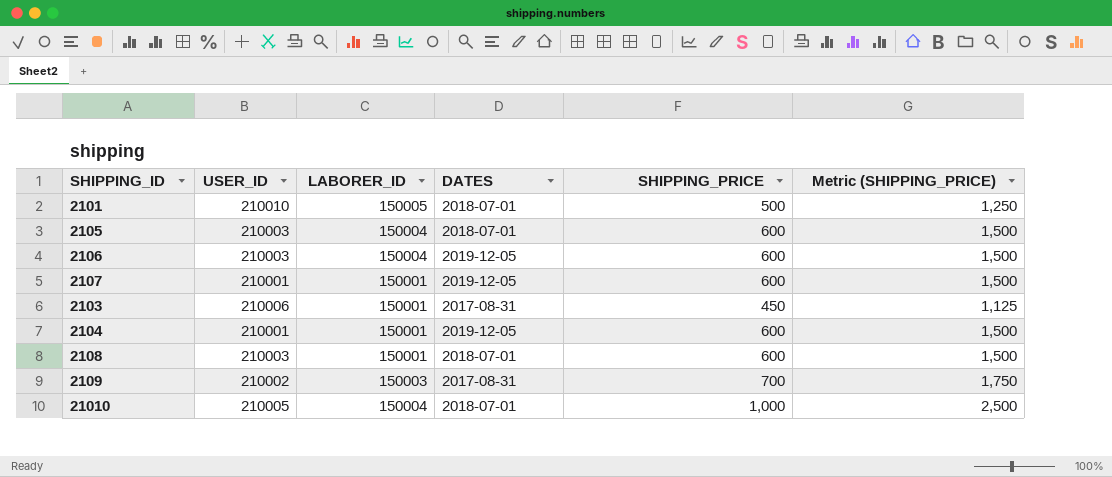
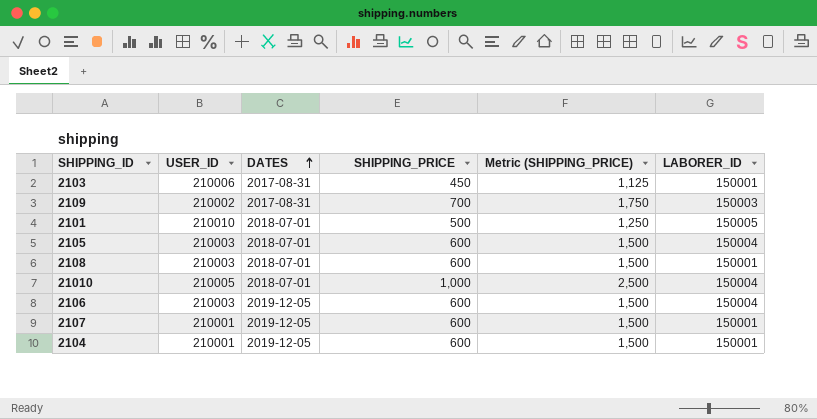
row order: none -> DATES ascending
column LABORER_ID | position: 3 -> 6

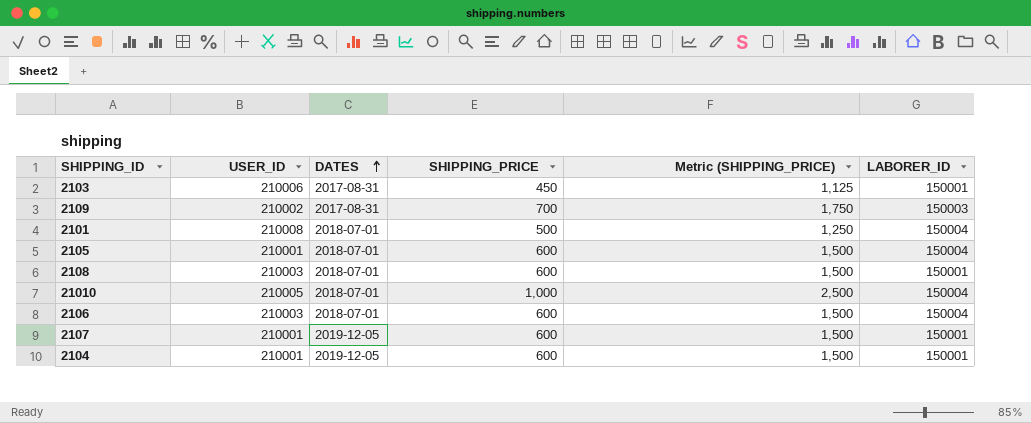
2101 | USER_ID: 210010 -> 210008
2101 | LABORER_ID: 150005 -> 150004
2105 | USER_ID: 210003 -> 210001
2106 | DATES: 2019-12-05 -> 2018-07-01

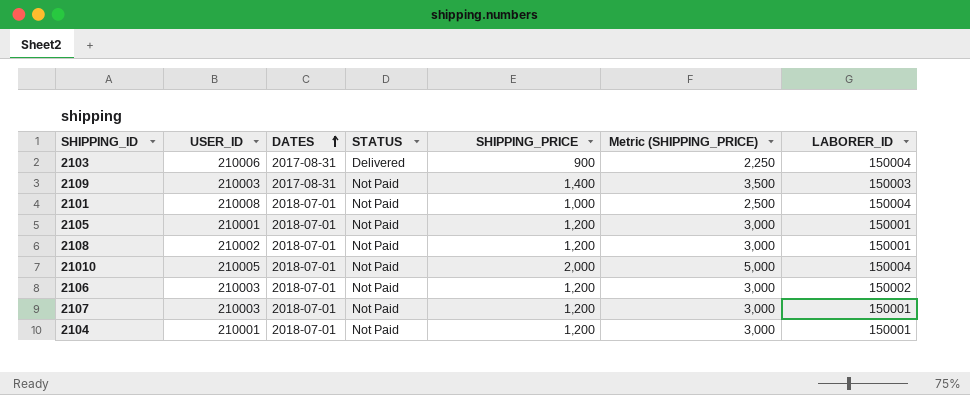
column STATUS | position: none -> 4
2103 | SHIPPING_PRICE: 450 -> 900
2103 | Metric (SHIPPING_PRICE): 1,125 -> 2,250
2103 | LABORER_ID: 150001 -> 150004
2109 | USER_ID: 210002 -> 210003
2109 | SHIPPING_PRICE: 700 -> 1,400
2109 | Metric (SHIPPING_PRICE): 1,750 -> 3,500
2101 | SHIPPING_PRICE: 500 -> 1,000
2101 | Metric (SHIPPING_PRICE): 1,250 -> 2,500
2105 | SHIPPING_PRICE: 600 -> 1,200
2105 | Metric (SHIPPING_PRICE): 1,500 -> 3,000
2105 | LABORER_ID: 150004 -> 150001
2108 | USER_ID: 210003 -> 210002
2108 | SHIPPING_PRICE: 600 -> 1,200
2108 | Metric (SHIPPING_PRICE): 1,500 -> 3,000
21010 | SHIPPING_PRICE: 1,000 -> 2,000
21010 | Metric (SHIPPING_PRICE): 2,500 -> 5,000
2106 | SHIPPING_PRICE: 600 -> 1,200
2106 | Metric (SHIPPING_PRICE): 1,500 -> 3,000
2106 | LABORER_ID: 150004 -> 150002
2107 | USER_ID: 210001 -> 210003
2107 | DATES: 2019-12-05 -> 2018-07-01
2107 | SHIPPING_PRICE: 600 -> 1,200
2107 | Metric (SHIPPING_PRICE): 1,500 -> 3,000
2104 | DATES: 2019-12-05 -> 2018-07-01
2104 | SHIPPING_PRICE: 600 -> 1,200
2104 | Metric (SHIPPING_PRICE): 1,500 -> 3,000

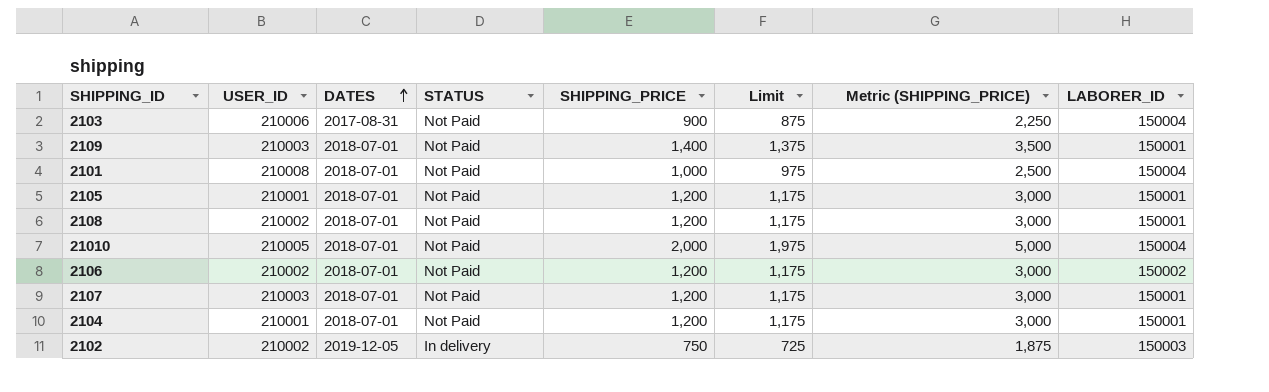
column Limit | formula: none -> [SHIPPING_PRICE] - 25
2103 | STATUS: Delivered -> Not Paid
2109 | DATES: 2017-08-31 -> 2018-07-01
2109 | LABORER_ID: 150003 -> 150001
2106 | USER_ID: 210003 -> 210002
row 2102: none -> 210002 | 2019-12-05 | In delivery | 750 | 725 | 1,875 | 150003

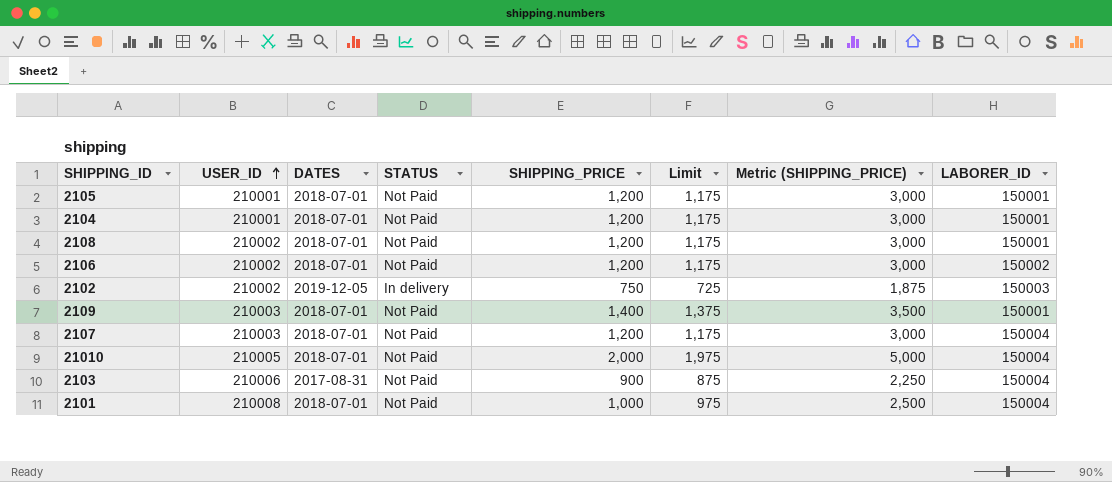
row order: DATES ascending -> USER_ID ascending
2107 | LABORER_ID: 150001 -> 150004

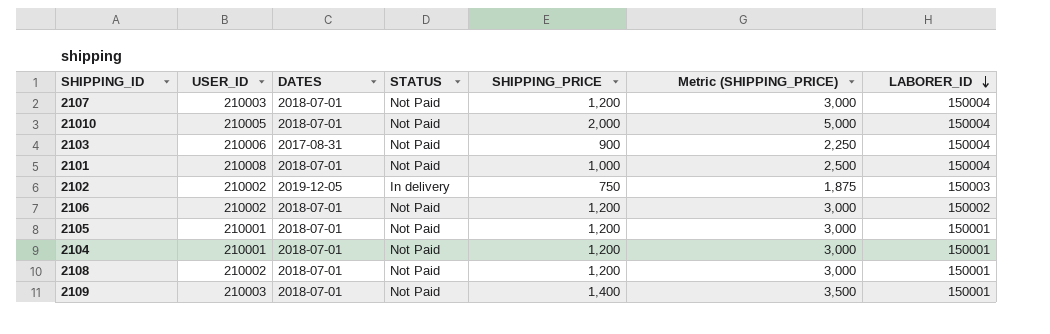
row order: USER_ID ascending -> LABORER_ID descending
column Limit | formula: [SHIPPING_PRICE] - 25 -> none

